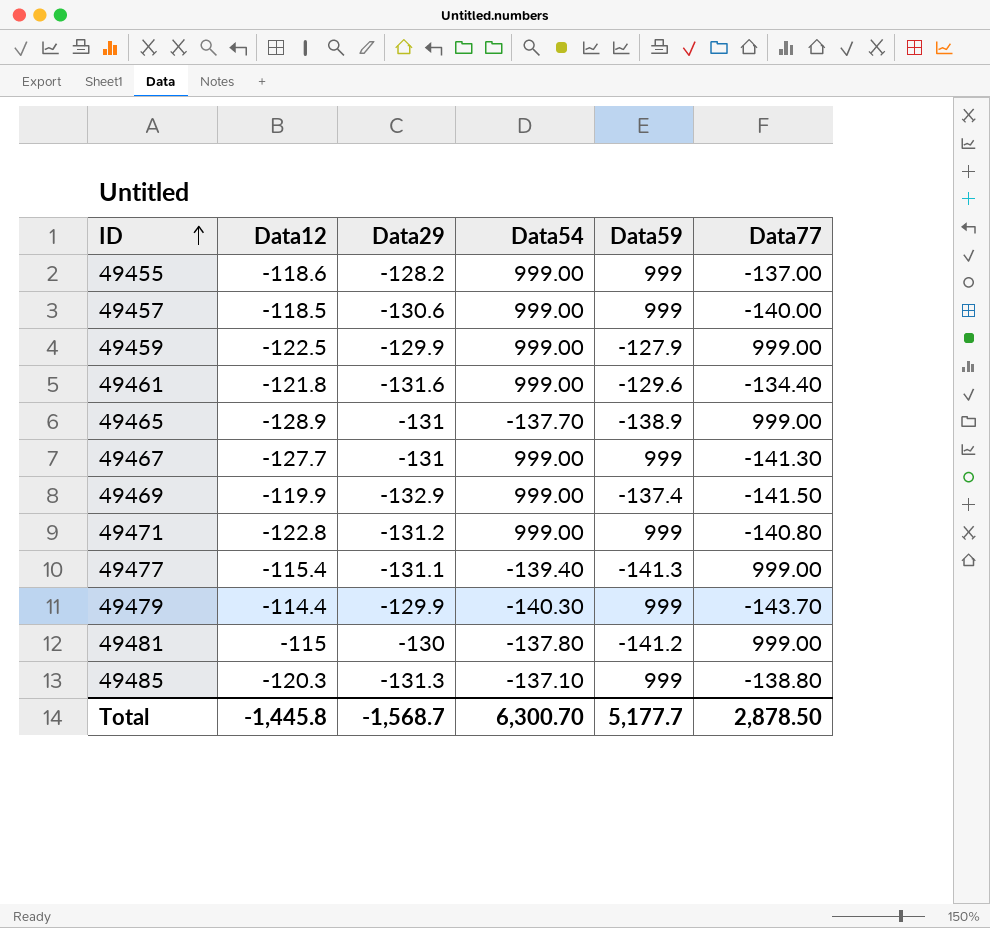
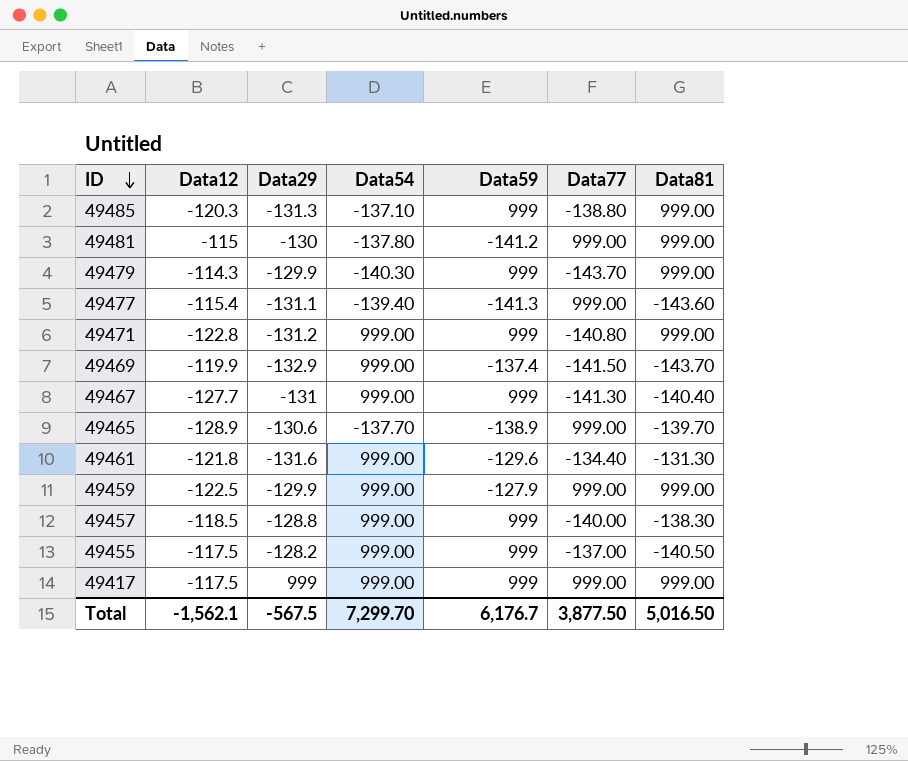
row order: ID ascending -> ID descending
column Data81 | position: none -> 7
49479 | Data12: -114.4 -> -114.3
49465 | Data29: -131 -> -130.6
49457 | Data29: -130.6 -> -128.8
49455 | Data12: -118.6 -> -117.5
row 49417: none -> -117.5 | 999 | 999.00 | 999 | 999.00 | 999.00
Total | Data12: -1,445.8 -> -1,562.1
Total | Data29: -1,568.7 -> -567.5
Total | Data54: 6,300.70 -> 7,299.70
Total | Data59: 5,177.7 -> 6,176.7
Total | Data77: 2,878.50 -> 3,877.50

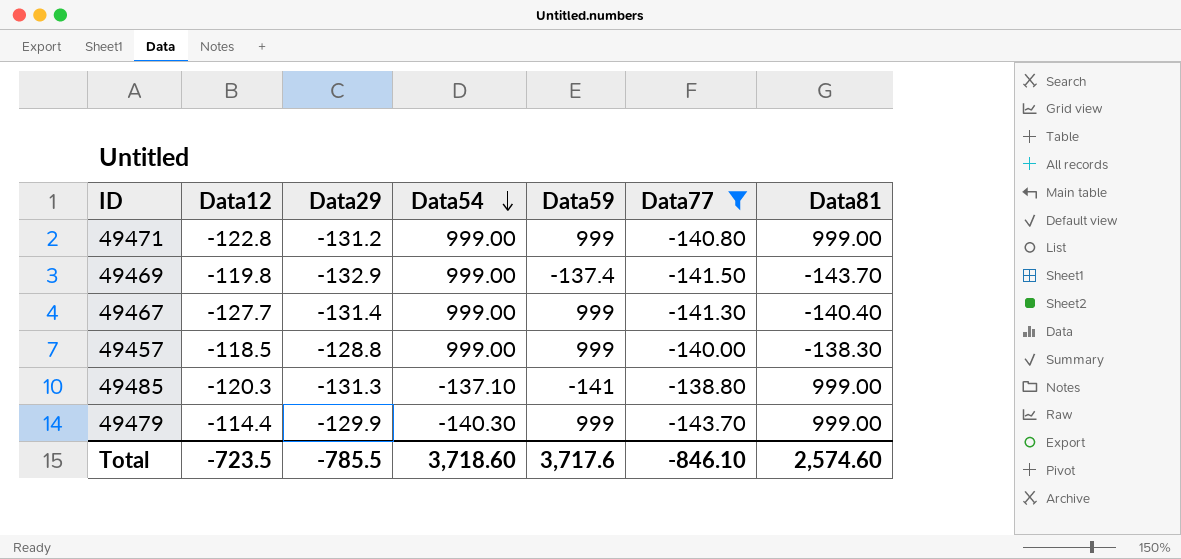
filter: none -> Data77 <= -138.80
row order: ID descending -> Data54 descending
49469 | Data12: -119.9 -> -119.8
49467 | Data29: -131 -> -131.4
49485 | Data59: 999 -> -141
49479 | Data12: -114.3 -> -114.4
Total | Data12: -1,562.1 -> -723.5
Total | Data29: -567.5 -> -785.5
Total | Data54: 7,299.70 -> 3,718.60
Total | Data59: 6,176.7 -> 3,717.6
Total | Data77: 3,877.50 -> -846.10
Total | Data81: 5,016.50 -> 2,574.60

